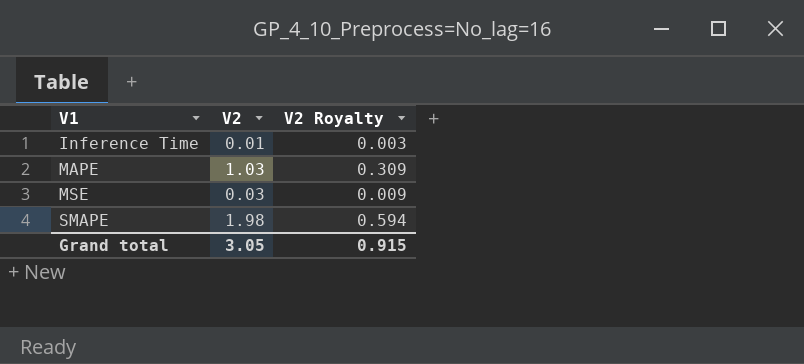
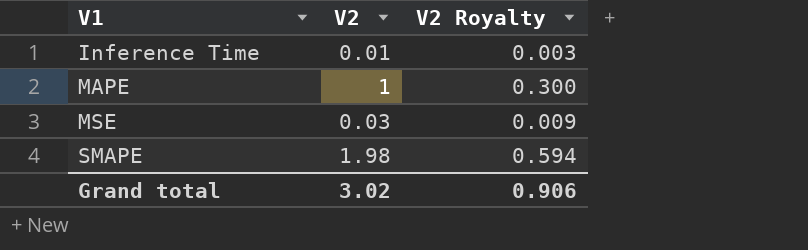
MAPE | V2: 1.03 -> 1
MAPE | V2 Royalty: 0.309 -> 0.300
Grand total | V2: 3.05 -> 3.02
Grand total | V2 Royalty: 0.915 -> 0.906

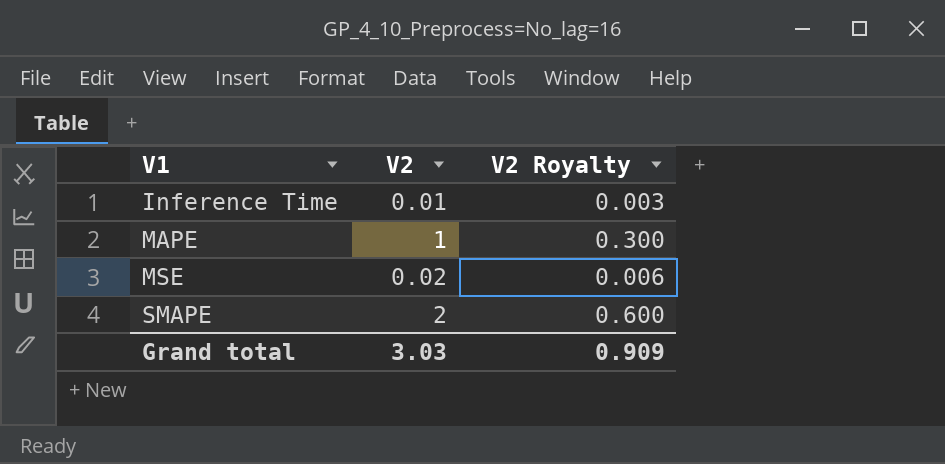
MSE | V2: 0.03 -> 0.02
MSE | V2 Royalty: 0.009 -> 0.006
SMAPE | V2: 1.98 -> 2
SMAPE | V2 Royalty: 0.594 -> 0.600
Grand total | V2: 3.02 -> 3.03
Grand total | V2 Royalty: 0.906 -> 0.909

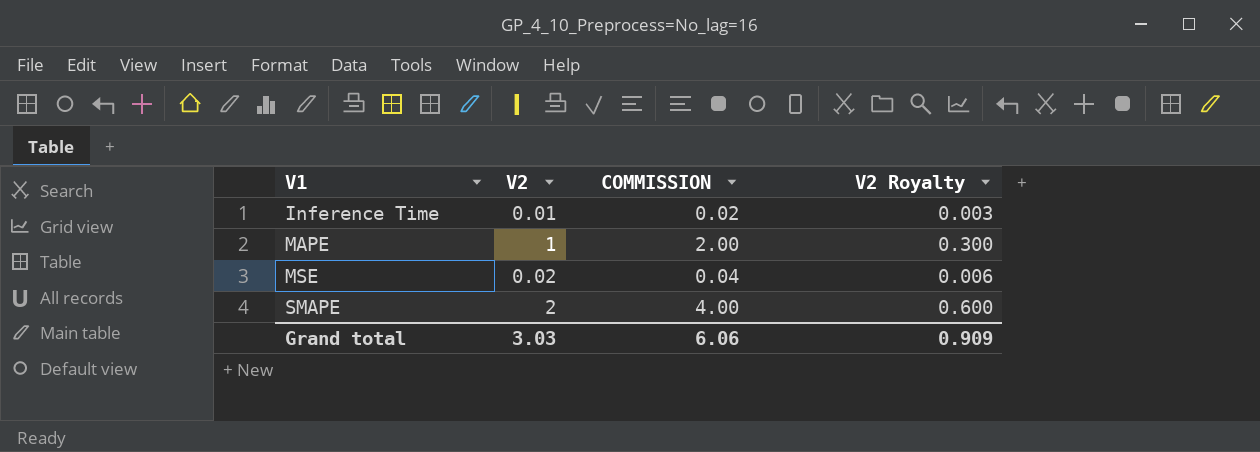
column COMMISSION | formula: none -> [V2] * 2

